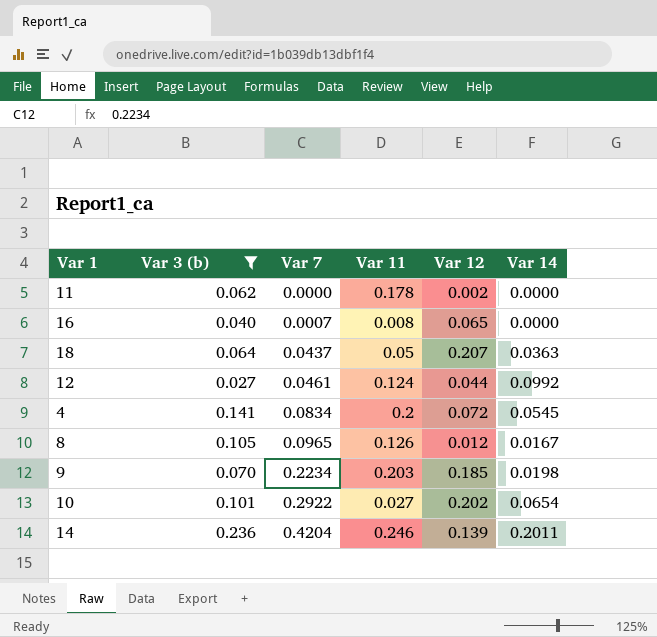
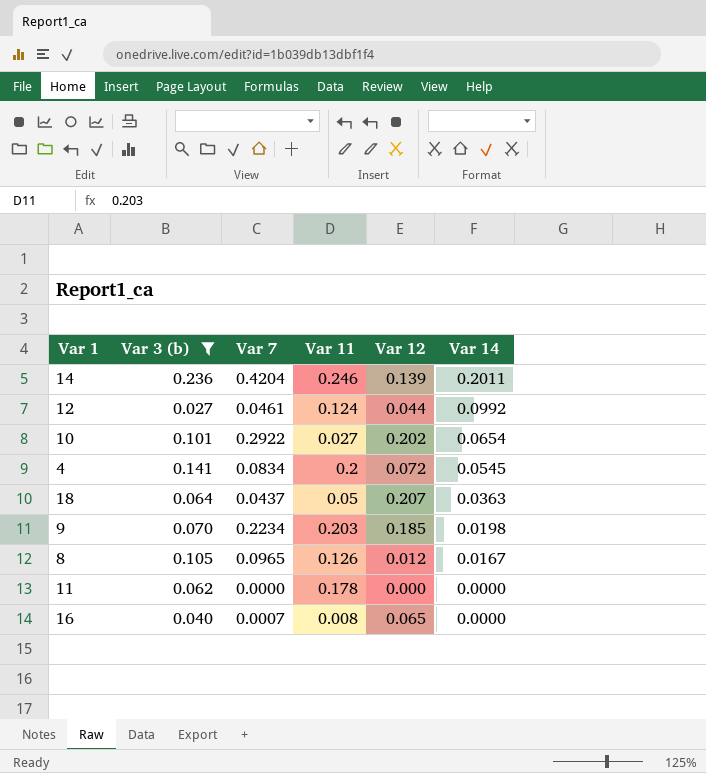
row order: Var 7 ascending -> Var 14 descending
11 | Var 12: 0.002 -> 0.000

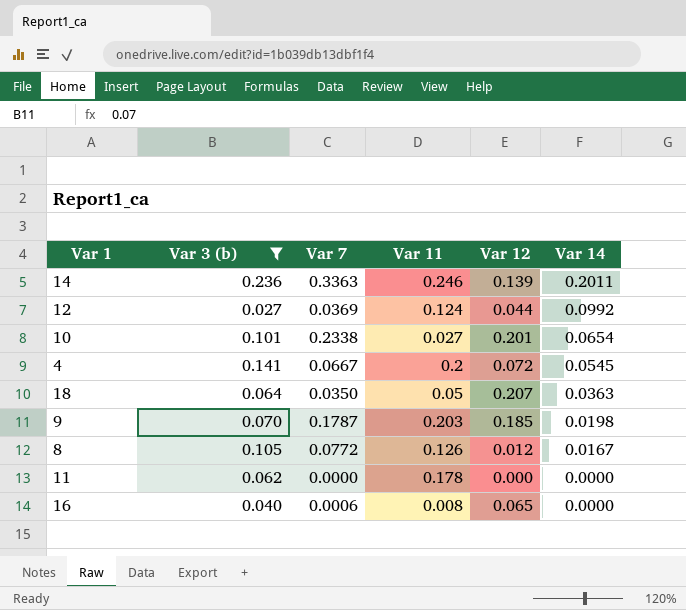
14 | Var 7: 0.4204 -> 0.3363
12 | Var 7: 0.0461 -> 0.0369
10 | Var 7: 0.2922 -> 0.2338
10 | Var 12: 0.202 -> 0.201
4 | Var 7: 0.0834 -> 0.0667
18 | Var 7: 0.0437 -> 0.0350
9 | Var 7: 0.2234 -> 0.1787
8 | Var 7: 0.0965 -> 0.0772
16 | Var 7: 0.0007 -> 0.0006

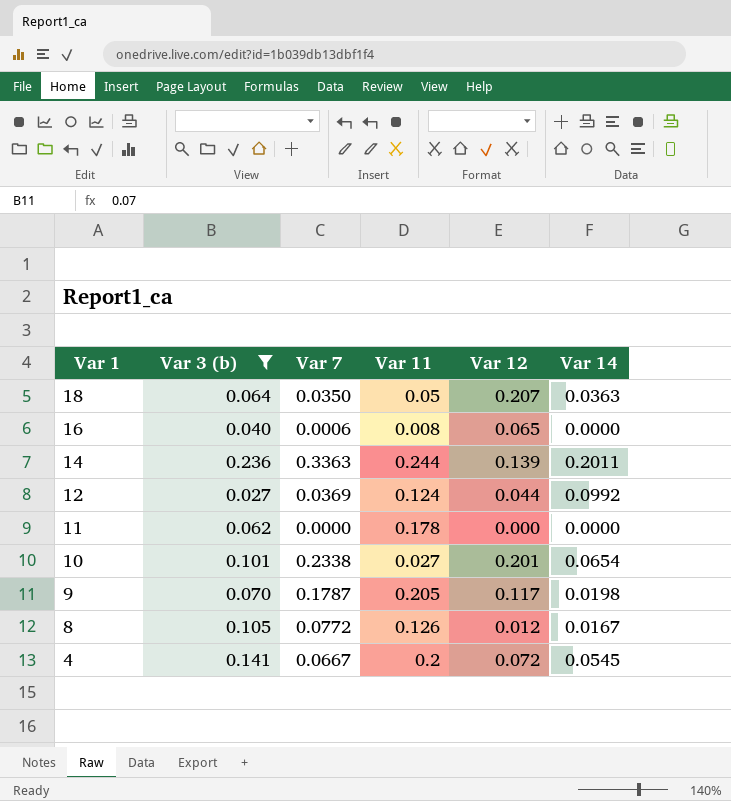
row order: Var 14 descending -> Var 1 descending
14 | Var 11: 0.246 -> 0.244
9 | Var 11: 0.203 -> 0.205
9 | Var 12: 0.185 -> 0.117

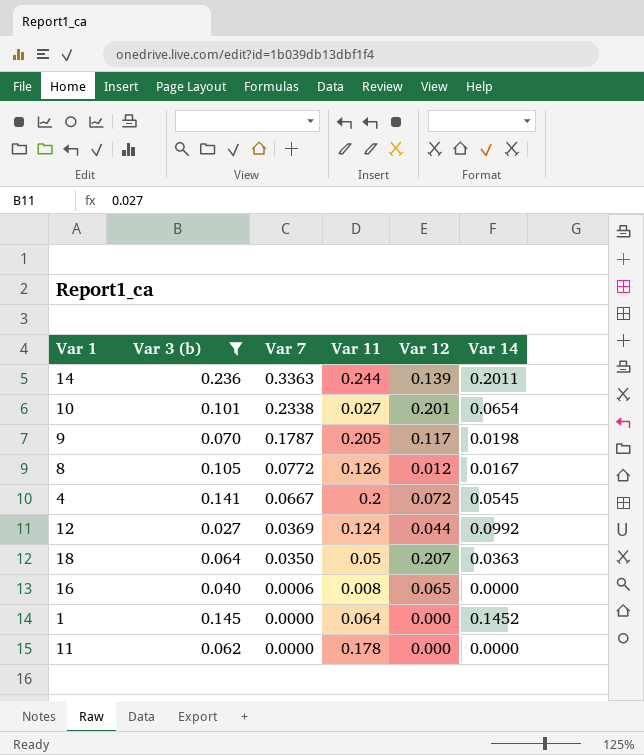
row order: Var 1 descending -> Var 7 descending
row 1: none -> 0.145 | 0.0000 | 0.064 | 0.000 | 0.1452

